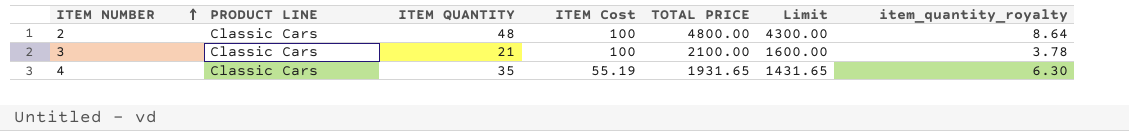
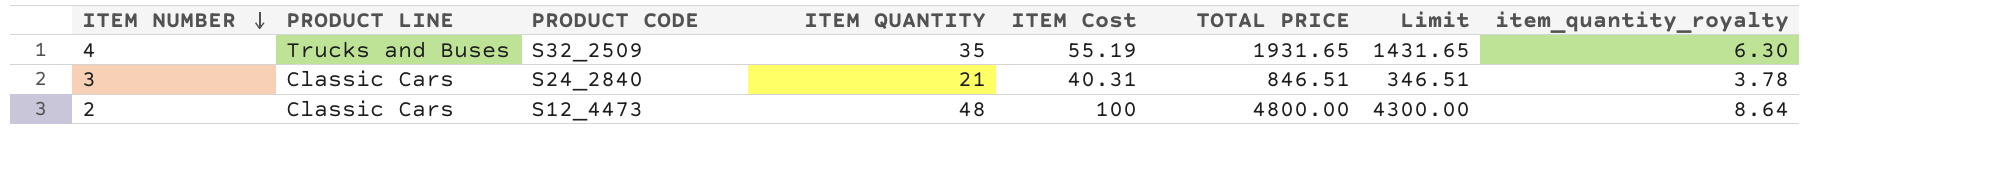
row order: ITEM NUMBER ascending -> ITEM NUMBER descending
column PRODUCT CODE | position: none -> 3
4 | PRODUCT LINE: Classic Cars -> Trucks and Buses
3 | ITEM Cost: 100 -> 40.31
3 | TOTAL PRICE: 2100.00 -> 846.51
3 | Limit: 1600.00 -> 346.51

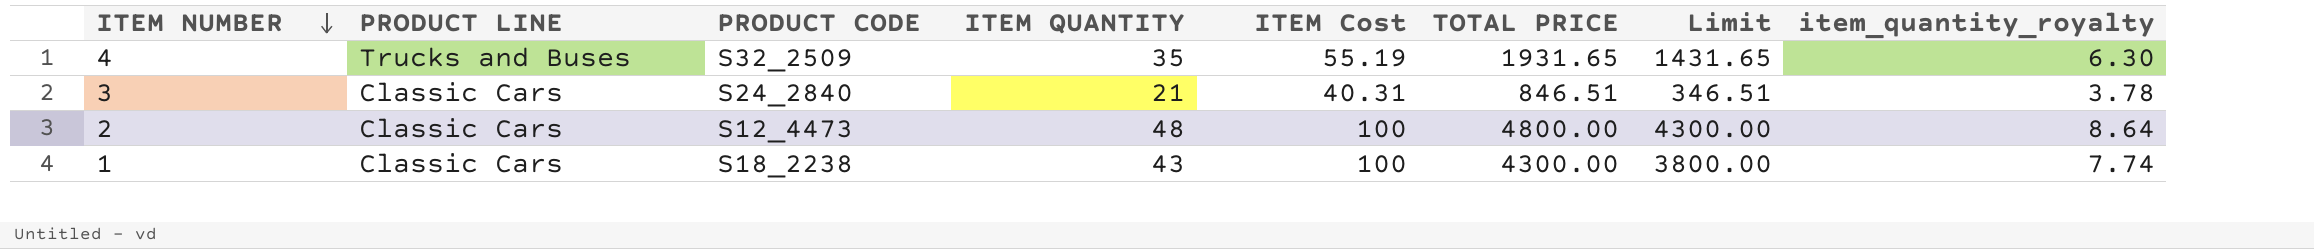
row 1: none -> Classic Cars | S18_2238 | 43 | 100 | 4300.00 | 3800.00 | 7.74

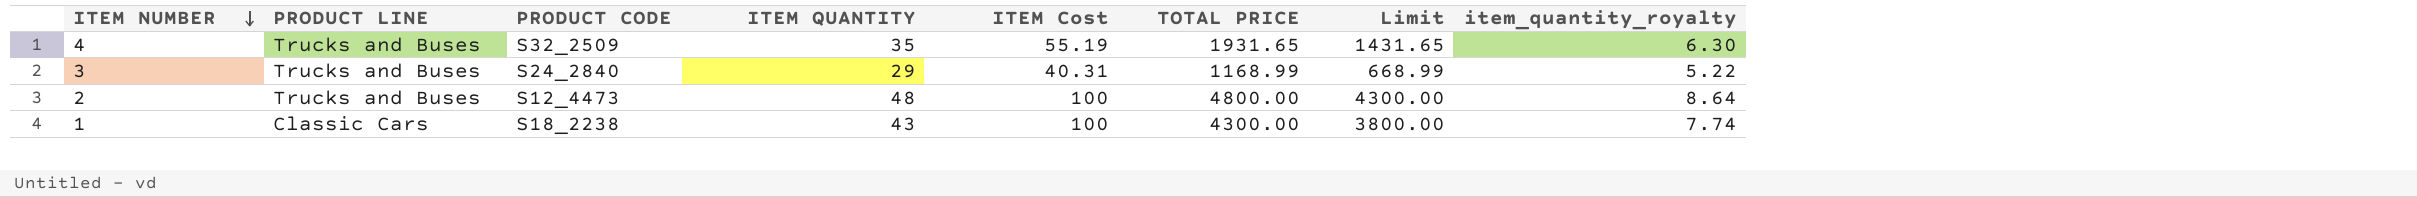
3 | PRODUCT LINE: Classic Cars -> Trucks and Buses
3 | ITEM QUANTITY: 21 -> 29
3 | TOTAL PRICE: 846.51 -> 1168.99
3 | Limit: 346.51 -> 668.99
3 | item_quantity_royalty: 3.78 -> 5.22
2 | PRODUCT LINE: Classic Cars -> Trucks and Buses

